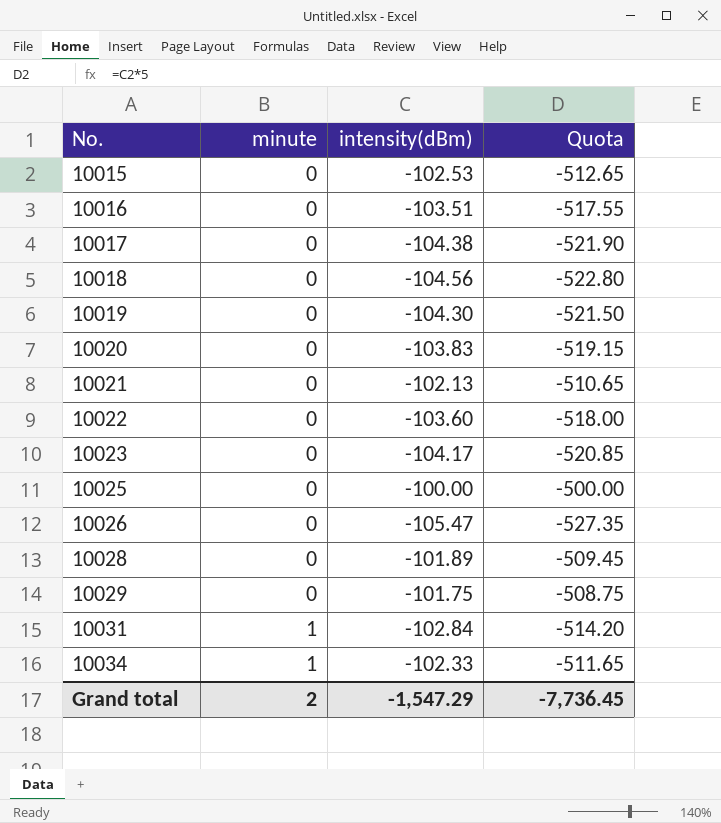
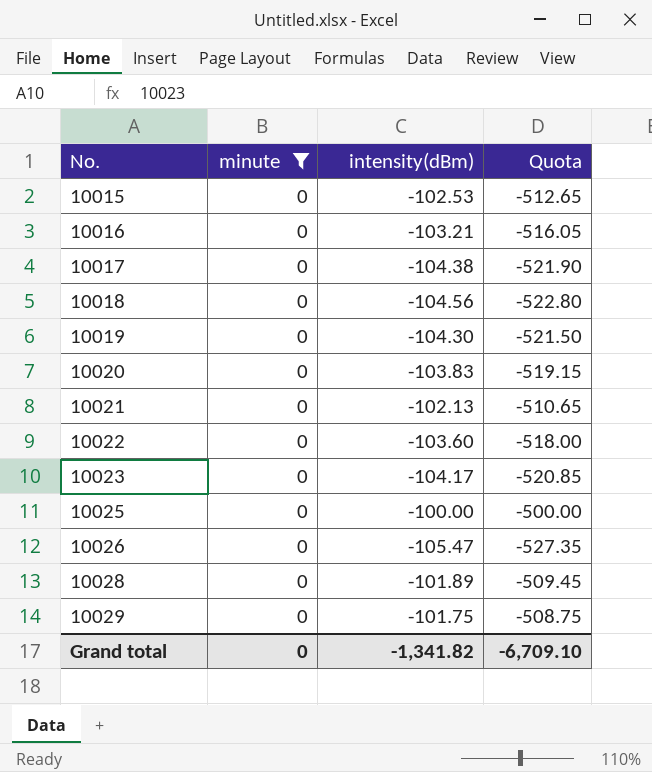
filter: none -> minute = 0
10016 | intensity(dBm): -103.51 -> -103.21
10016 | Quota: -517.55 -> -516.05
Grand total | minute: 2 -> 0
Grand total | intensity(dBm): -1,547.29 -> -1,341.82
Grand total | Quota: -7,736.45 -> -6,709.10

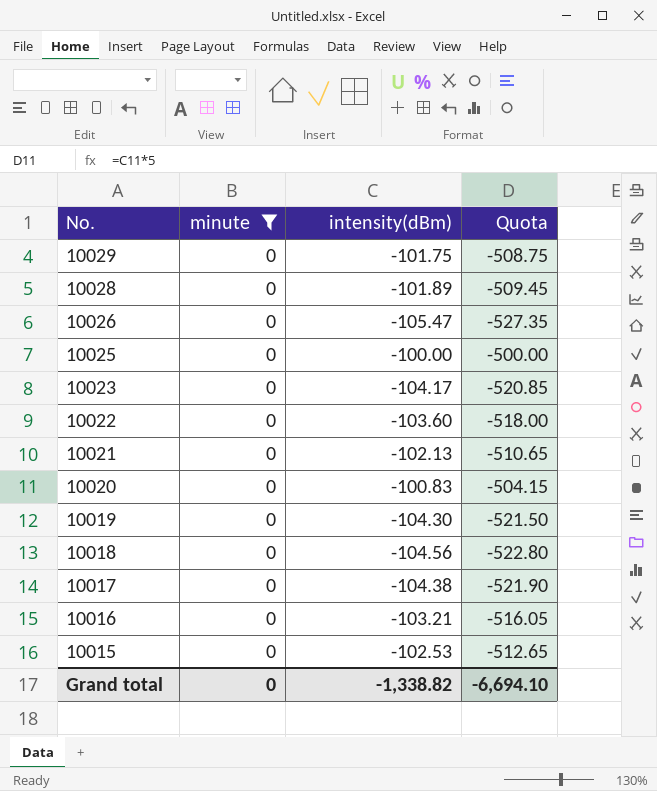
row order: No. ascending -> No. descending
10020 | intensity(dBm): -103.83 -> -100.83
10020 | Quota: -519.15 -> -504.15
Grand total | intensity(dBm): -1,341.82 -> -1,338.82
Grand total | Quota: -6,709.10 -> -6,694.10

